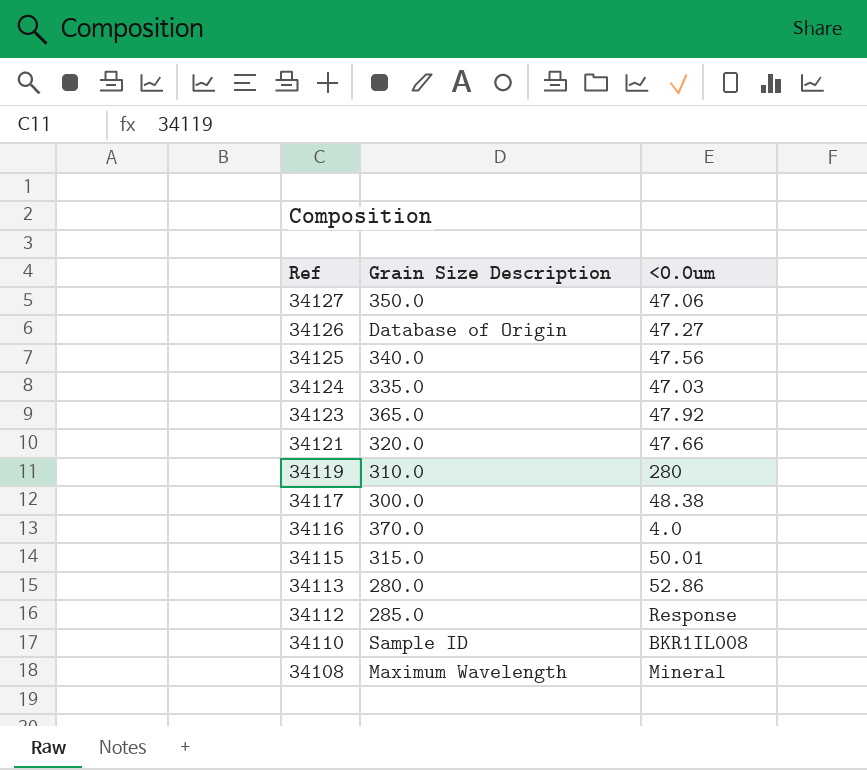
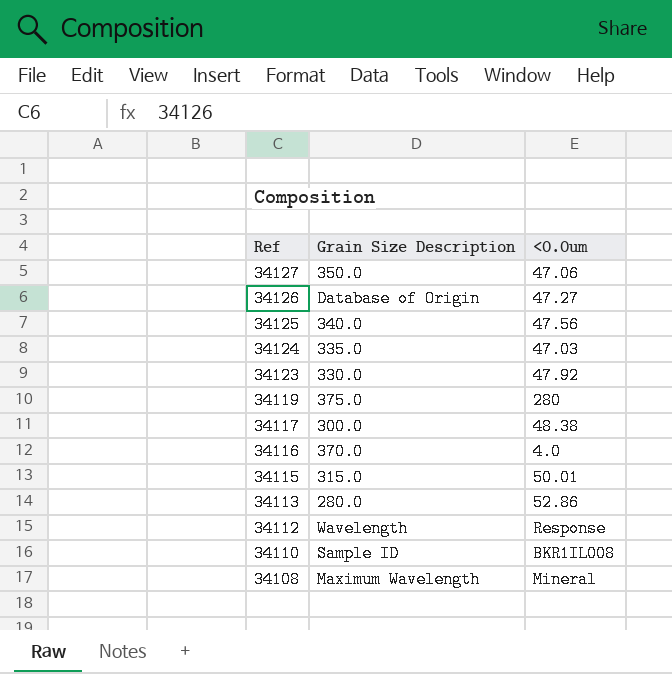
row 34121: 320.0 | 47.66 -> none
34123 | Grain Size Description: 365.0 -> 330.0
34119 | Grain Size Description: 310.0 -> 375.0
34112 | Grain Size Description: 285.0 -> Wavelength

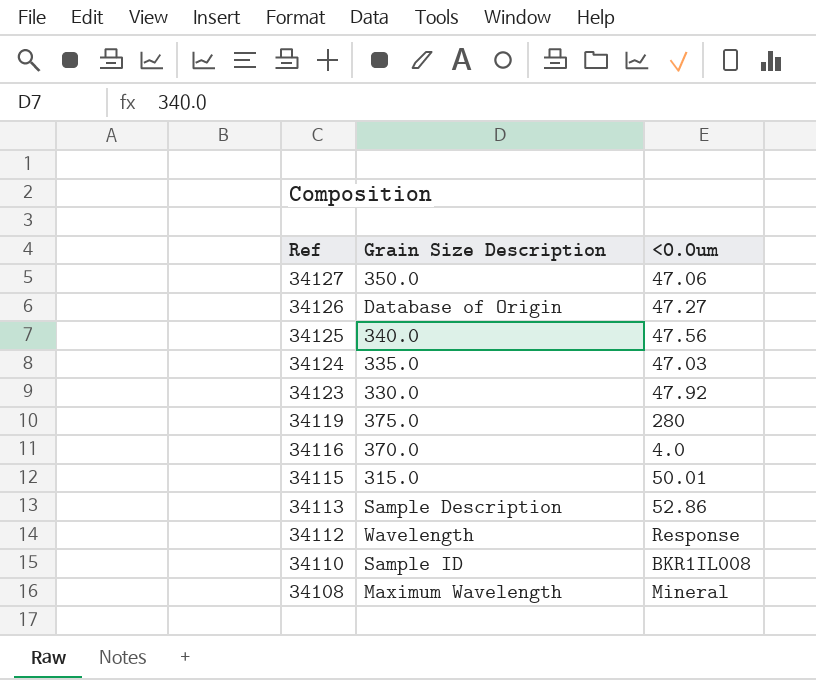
row 34117: 300.0 | 48.38 -> none
34113 | Grain Size Description: 280.0 -> Sample Description

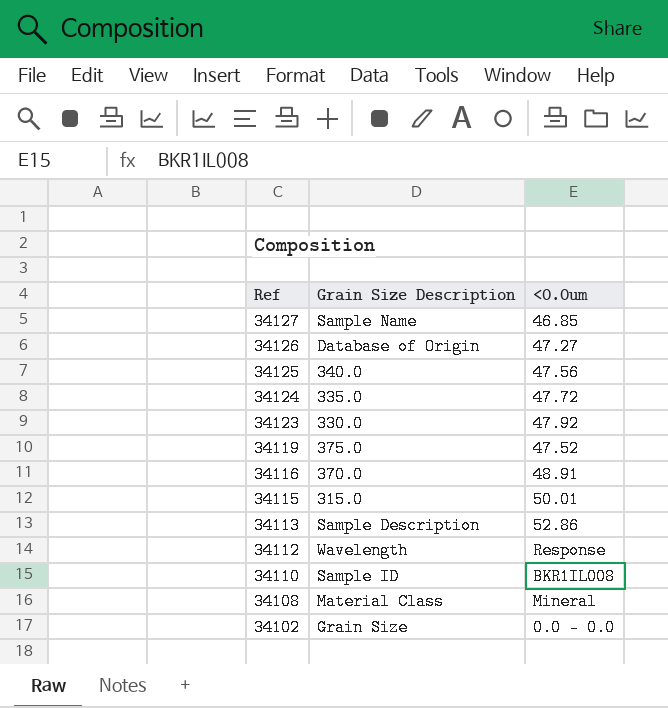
34127 | Grain Size Description: 350.0 -> Sample Name
34127 | <0.0um: 47.06 -> 46.85
34124 | <0.0um: 47.03 -> 47.72
34119 | <0.0um: 280 -> 47.52
34116 | <0.0um: 4.0 -> 48.91
34108 | Grain Size Description: Maximum Wavelength -> Material Class
row 34102: none -> Grain Size | 0.0 - 0.0

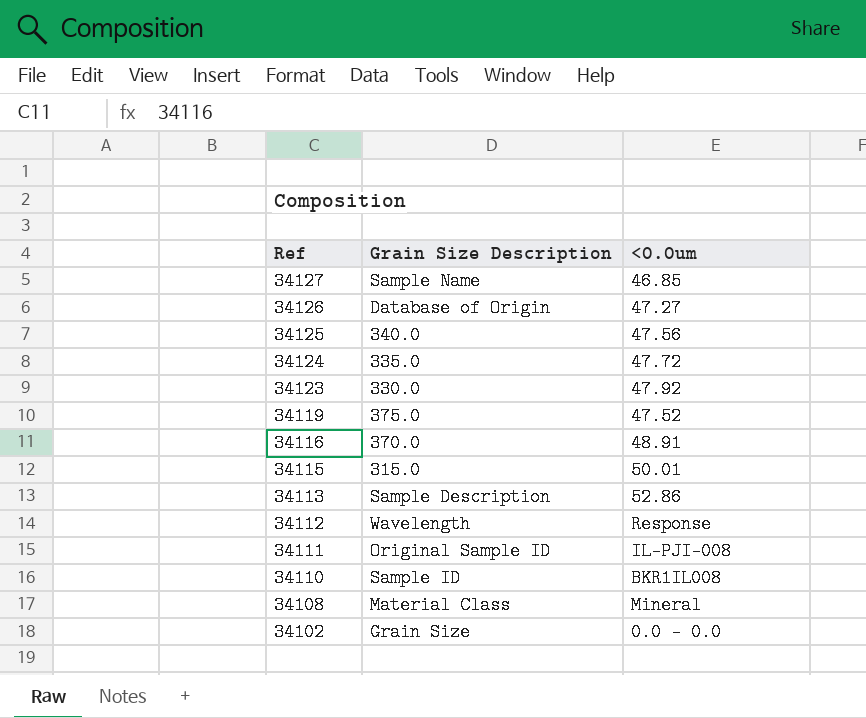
row 34111: none -> Original Sample ID | IL-PJI-008

